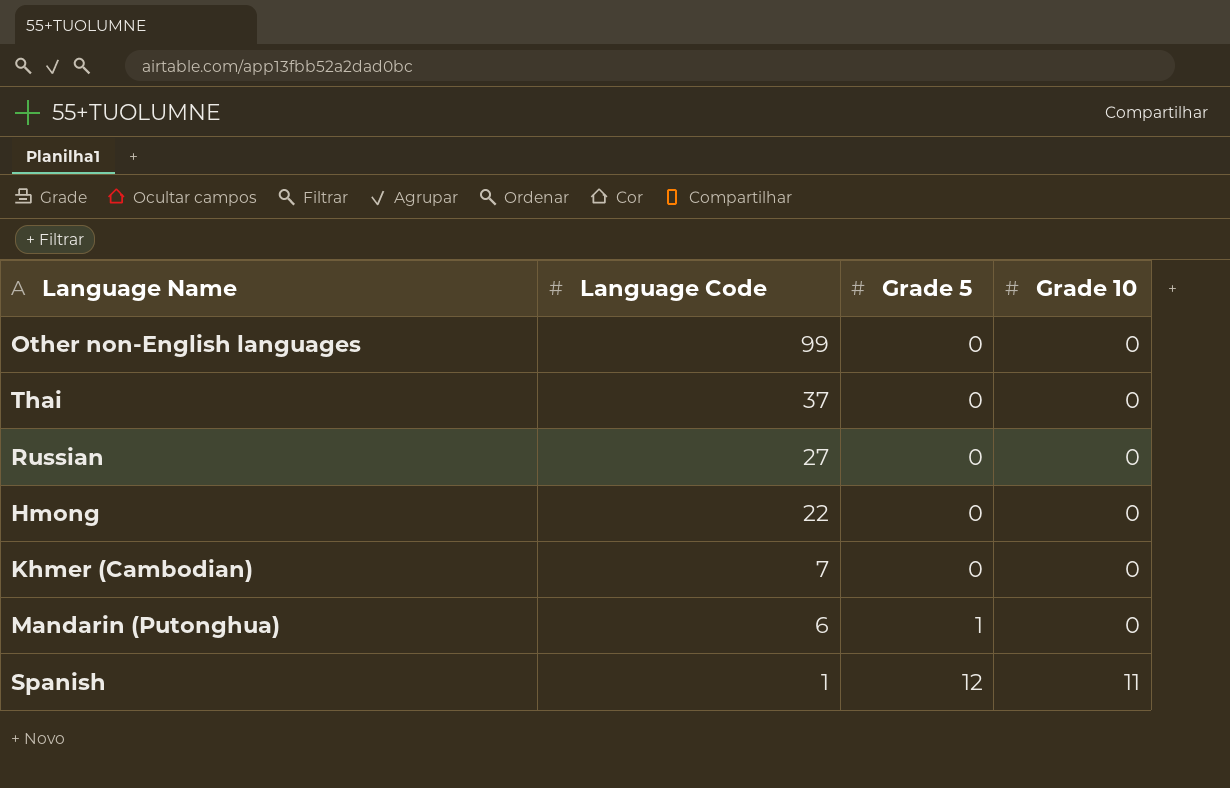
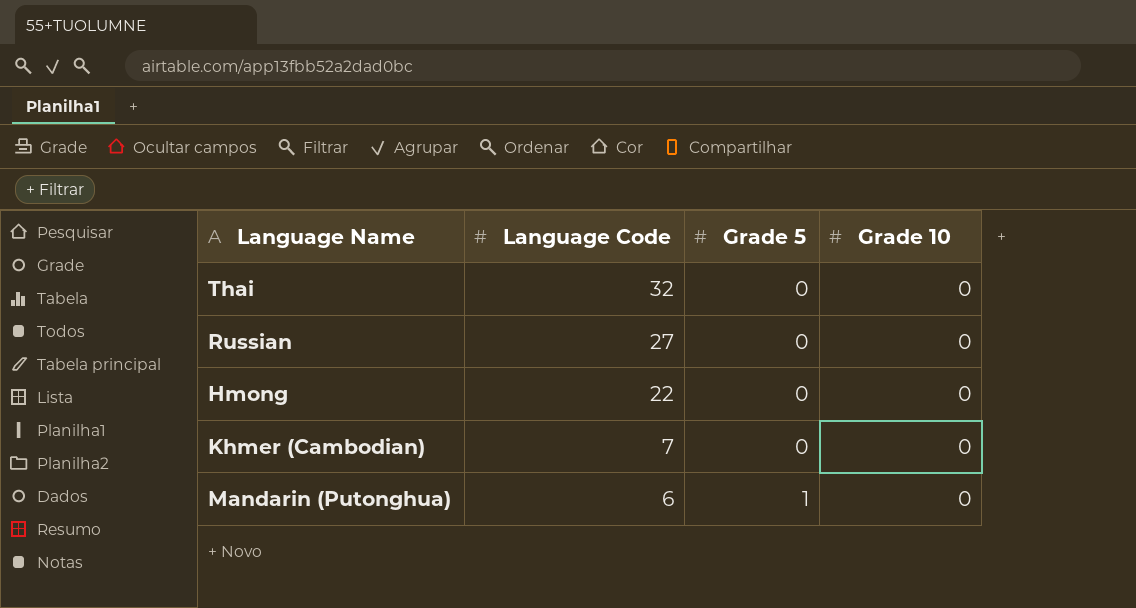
row Other non-English languages: 99 | 0 | 0 -> none
row Spanish: 1 | 12 | 11 -> none
Thai | Language Code: 37 -> 32

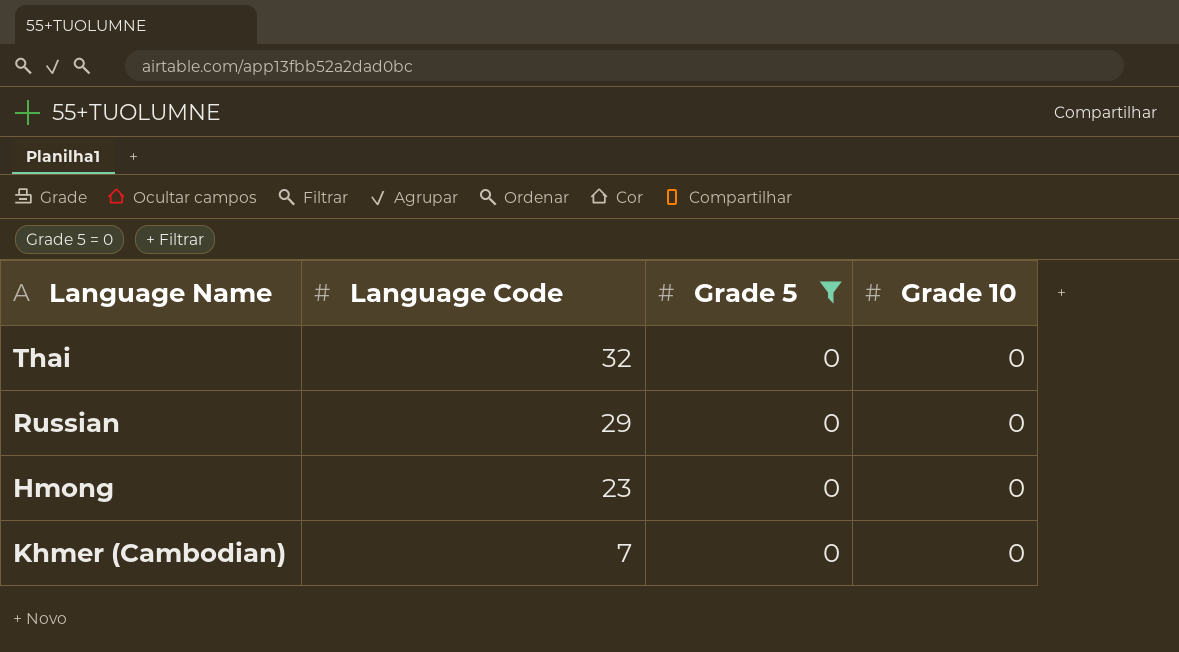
filter: none -> Grade 5 = 0
Russian | Language Code: 27 -> 29
Hmong | Language Code: 22 -> 23

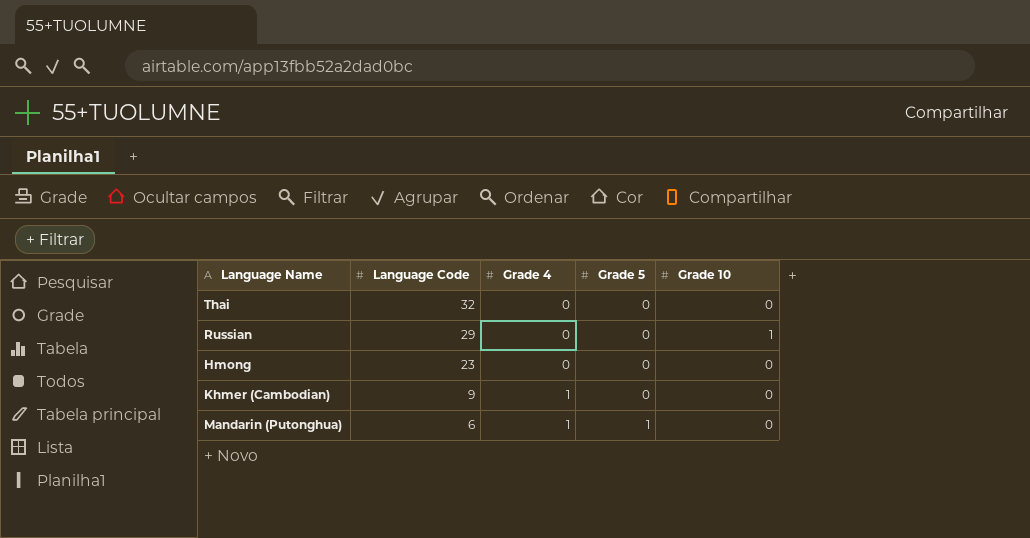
filter: Grade 5 = 0 -> none
column Grade 4 | position: none -> 3
Russian | Grade 10: 0 -> 1
Khmer (Cambodian) | Language Code: 7 -> 9

